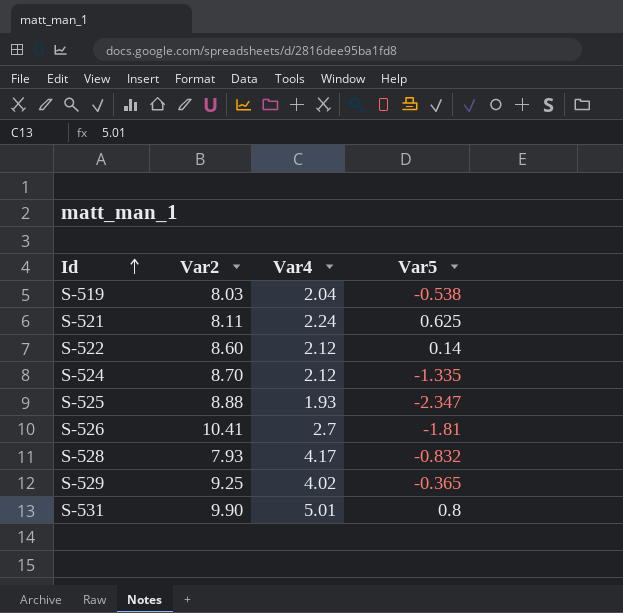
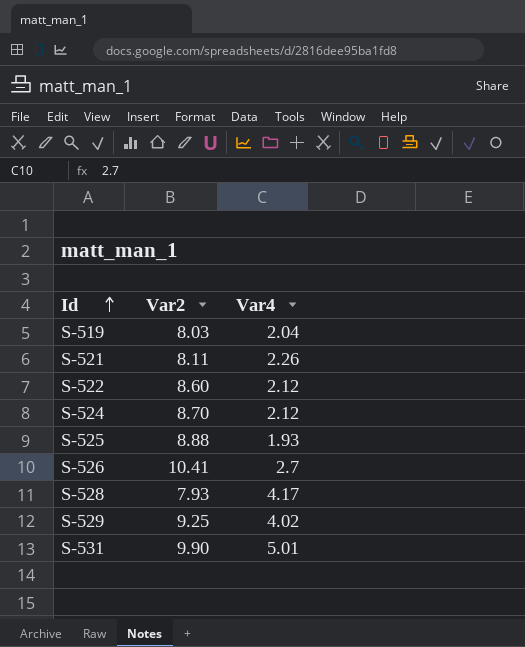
column Var5 | position: 4 -> none
S-521 | Var4: 2.24 -> 2.26

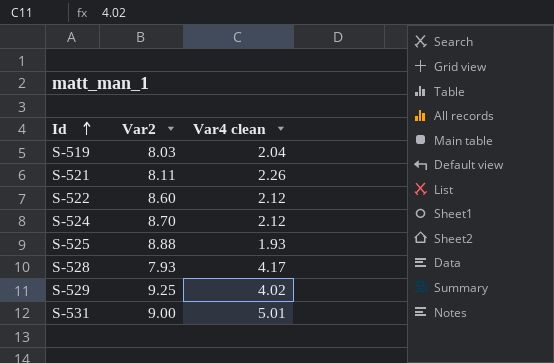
column name: Var4 -> Var4 clean
row S-526: 10.41 | 2.7 -> none
S-531 | Var2: 9.90 -> 9.00

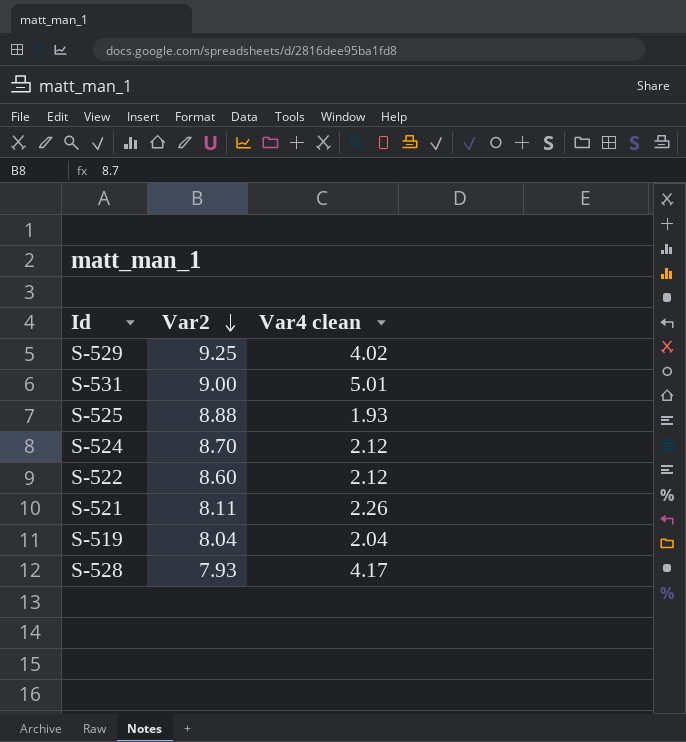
row order: Id ascending -> Var2 descending
S-519 | Var2: 8.03 -> 8.04

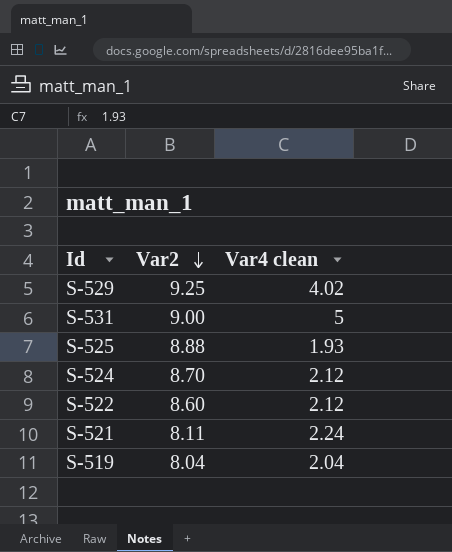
row S-528: 7.93 | 4.17 -> none
S-531 | Var4 clean: 5.01 -> 5
S-521 | Var4 clean: 2.26 -> 2.24

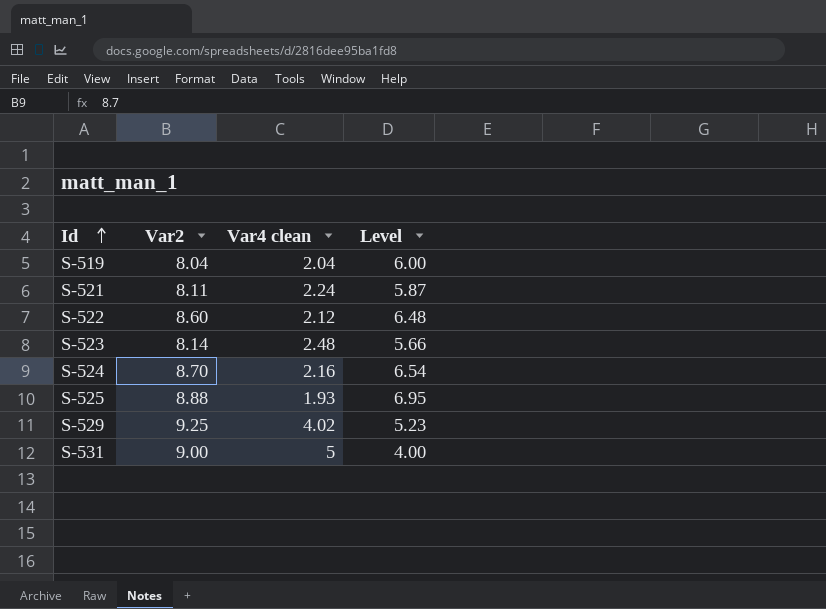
row order: Var2 descending -> Id ascending
column Level | formula: none -> [Var2] - [Var4 clean]
row S-523: none -> 8.14 | 2.48 | 5.66
S-524 | Var4 clean: 2.12 -> 2.16

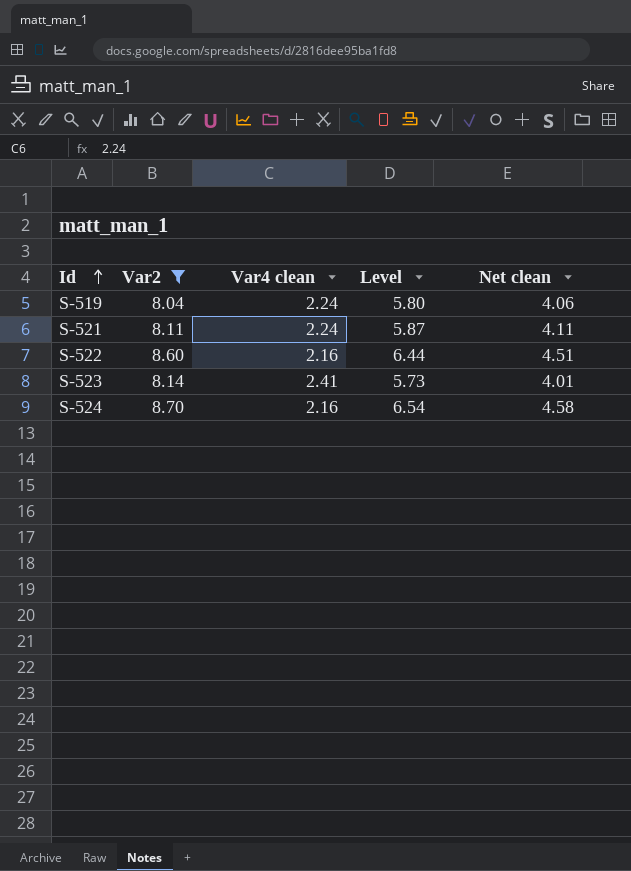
filter: none -> Var2 <= 8.70
column Net clean | formula: none -> [Level] * 0.7
S-519 | Var4 clean: 2.04 -> 2.24
S-519 | Level: 6.00 -> 5.80
S-522 | Var4 clean: 2.12 -> 2.16
S-522 | Level: 6.48 -> 6.44
S-523 | Var4 clean: 2.48 -> 2.41
S-523 | Level: 5.66 -> 5.73

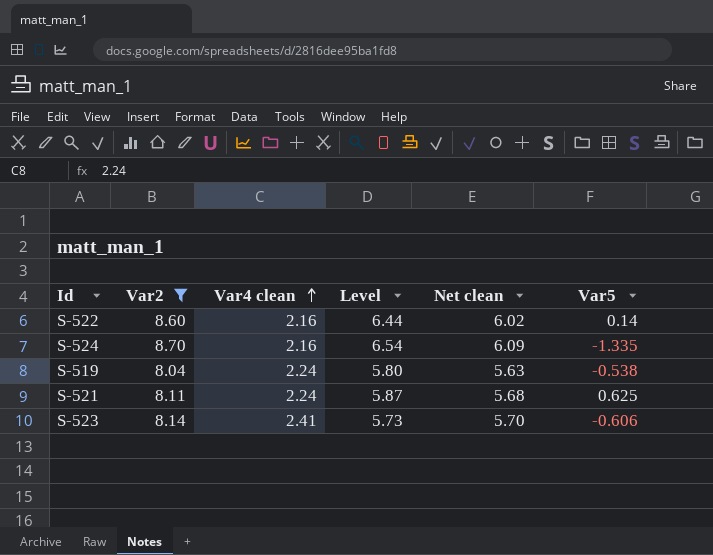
row order: Id ascending -> Var4 clean ascending
column Net clean | formula: [Level] * 0.7 -> [Var2] * 0.7
column Var5 | position: none -> 6

